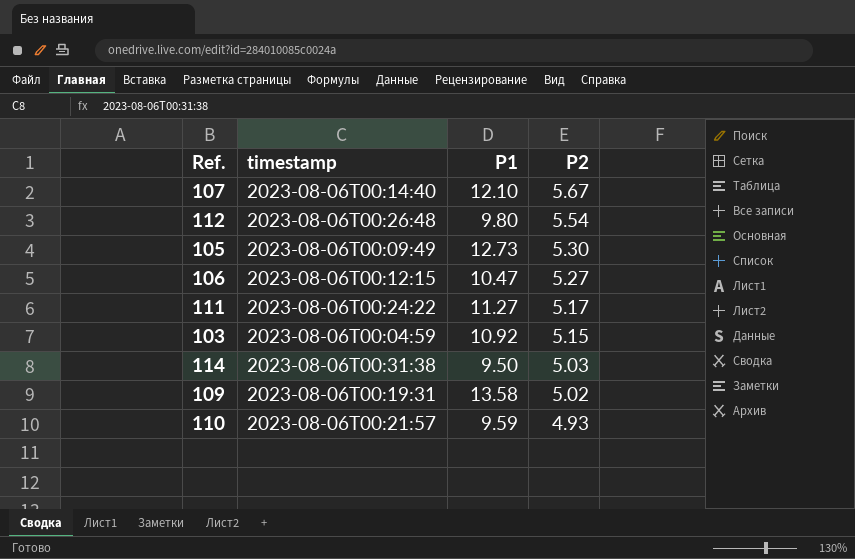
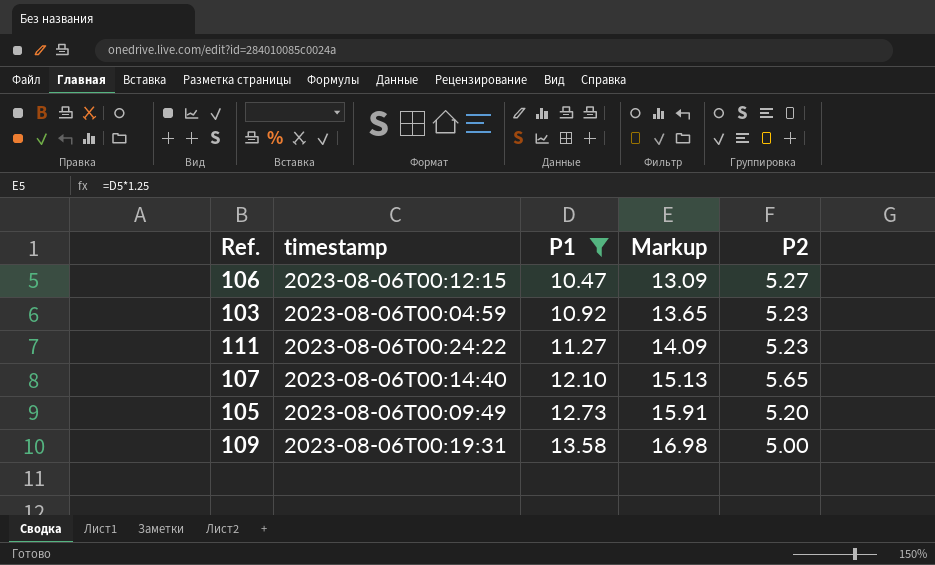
filter: none -> P1 >= 10.47
row order: P2 descending -> P1 ascending
column Markup | formula: none -> [P1] * 1.25
103 | P2: 5.15 -> 5.23
111 | P2: 5.17 -> 5.23
107 | P2: 5.67 -> 5.65
105 | P2: 5.30 -> 5.20
109 | P2: 5.02 -> 5.00

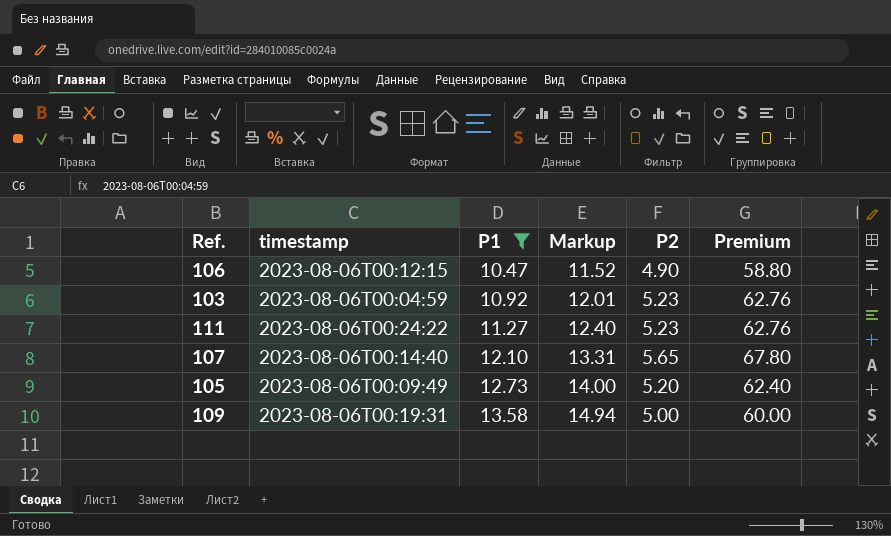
column Markup | formula: [P1] * 1.25 -> [P1] * 1.1
column Premium | formula: none -> [P2] * 12
106 | P2: 5.27 -> 4.90

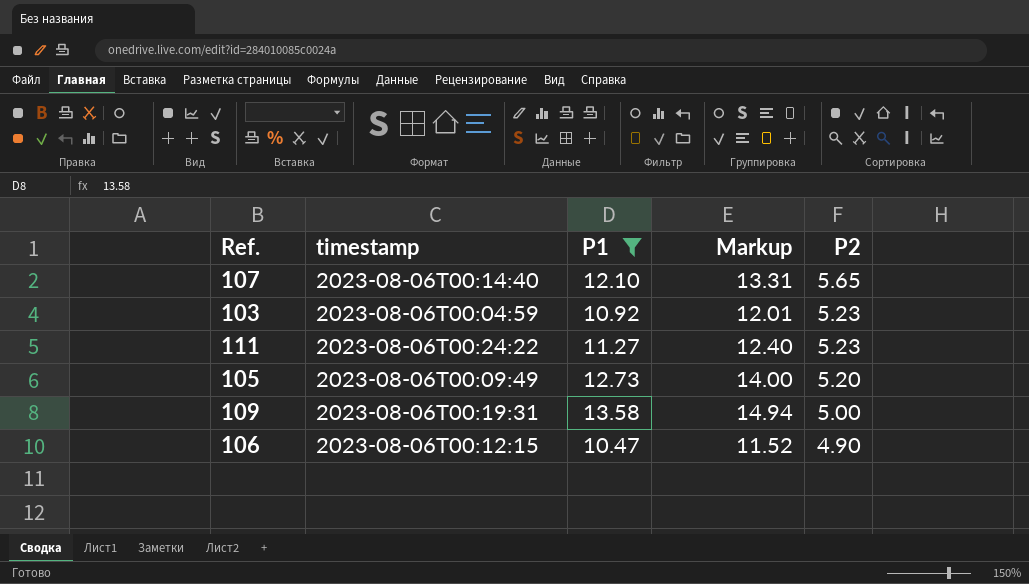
row order: P1 ascending -> P2 descending
column Premium | formula: [P2] * 12 -> none

